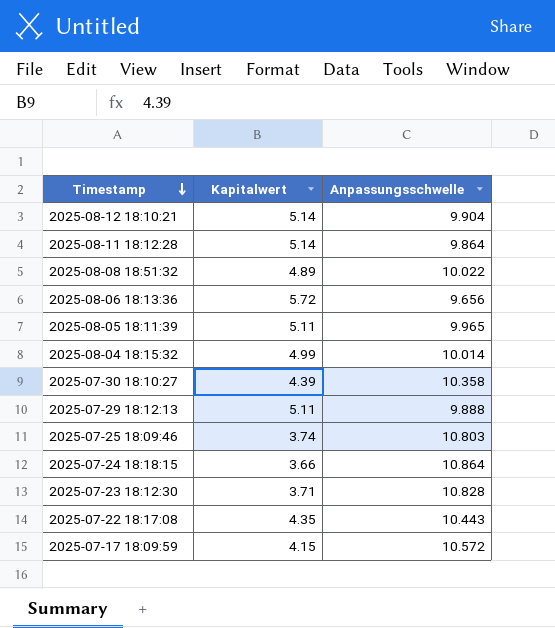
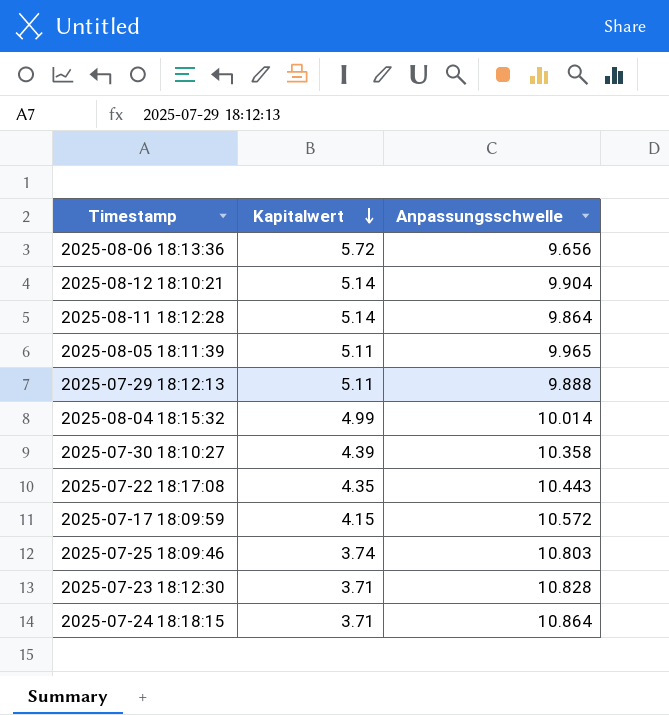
row order: Timestamp descending -> Kapitalwert descending
row 2025-08-08 18:51:32: 4.89 | 10.022 -> none
2025-07-24 18:18:15 | Kapitalwert: 3.66 -> 3.71

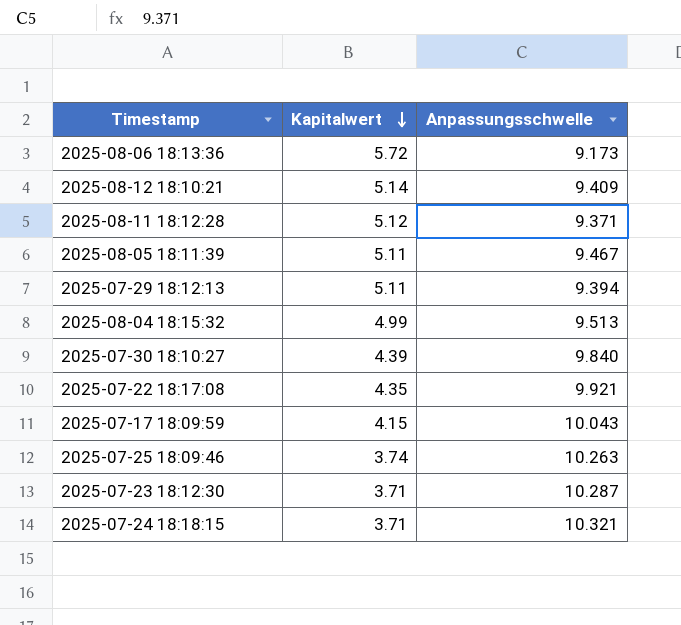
2025-08-06 18:13:36 | Anpassungsschwelle: 9.656 -> 9.173
2025-08-12 18:10:21 | Anpassungsschwelle: 9.904 -> 9.409
2025-08-11 18:12:28 | Kapitalwert: 5.14 -> 5.12
2025-08-11 18:12:28 | Anpassungsschwelle: 9.864 -> 9.371
2025-08-05 18:11:39 | Anpassungsschwelle: 9.965 -> 9.467
2025-07-29 18:12:13 | Anpassungsschwelle: 9.888 -> 9.394
2025-08-04 18:15:32 | Anpassungsschwelle: 10.014 -> 9.513
2025-07-30 18:10:27 | Anpassungsschwelle: 10.358 -> 9.840
2025-07-22 18:17:08 | Anpassungsschwelle: 10.443 -> 9.921
2025-07-17 18:09:59 | Anpassungsschwelle: 10.572 -> 10.043
2025-07-25 18:09:46 | Anpassungsschwelle: 10.803 -> 10.263
2025-07-23 18:12:30 | Anpassungsschwelle: 10.828 -> 10.287
2025-07-24 18:18:15 | Anpassungsschwelle: 10.864 -> 10.321

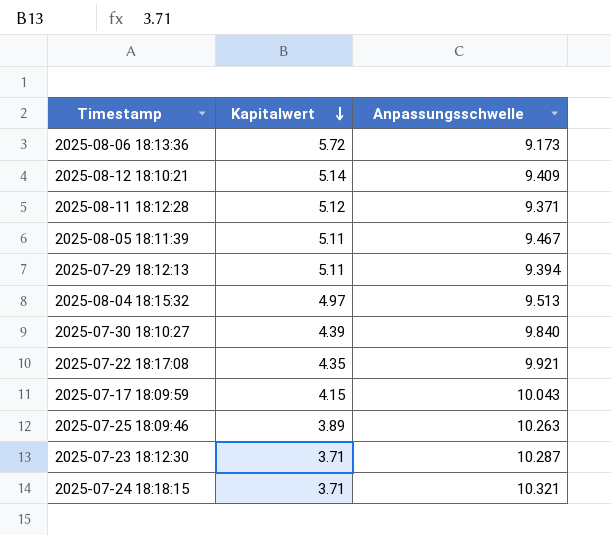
2025-08-04 18:15:32 | Kapitalwert: 4.99 -> 4.97
2025-07-25 18:09:46 | Kapitalwert: 3.74 -> 3.89

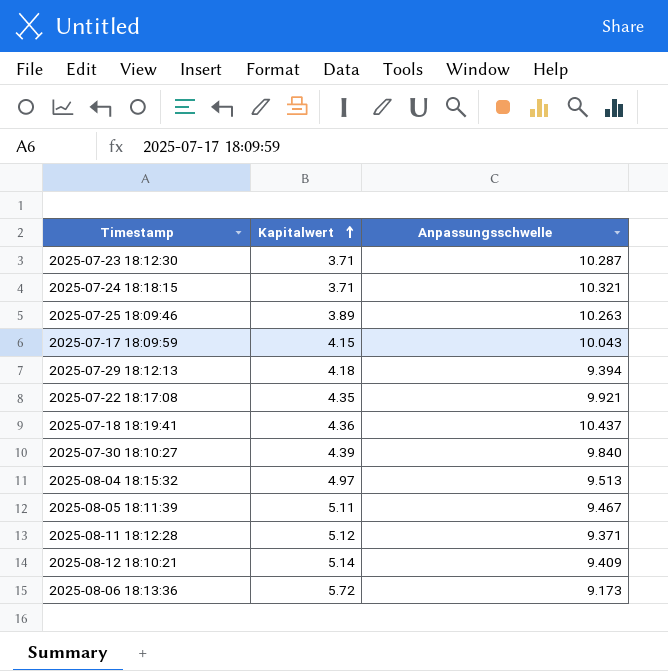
row order: Kapitalwert descending -> Kapitalwert ascending
2025-07-29 18:12:13 | Kapitalwert: 5.11 -> 4.18
row 2025-07-18 18:19:41: none -> 4.36 | 10.437

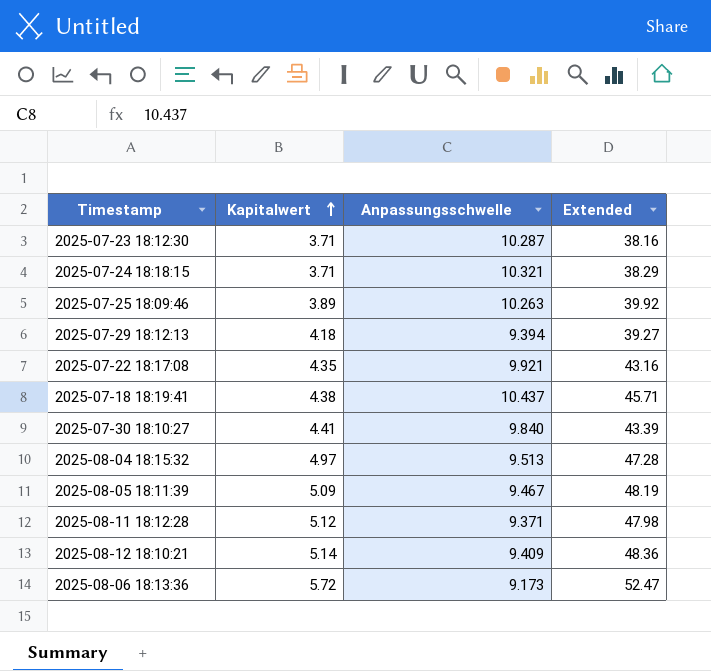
column Extended | formula: none -> [Kapitalwert] * [Anpassungsschwelle]
row 2025-07-17 18:09:59: 4.15 | 10.043 -> none
2025-07-18 18:19:41 | Kapitalwert: 4.36 -> 4.38
2025-07-30 18:10:27 | Kapitalwert: 4.39 -> 4.41
2025-08-05 18:11:39 | Kapitalwert: 5.11 -> 5.09

